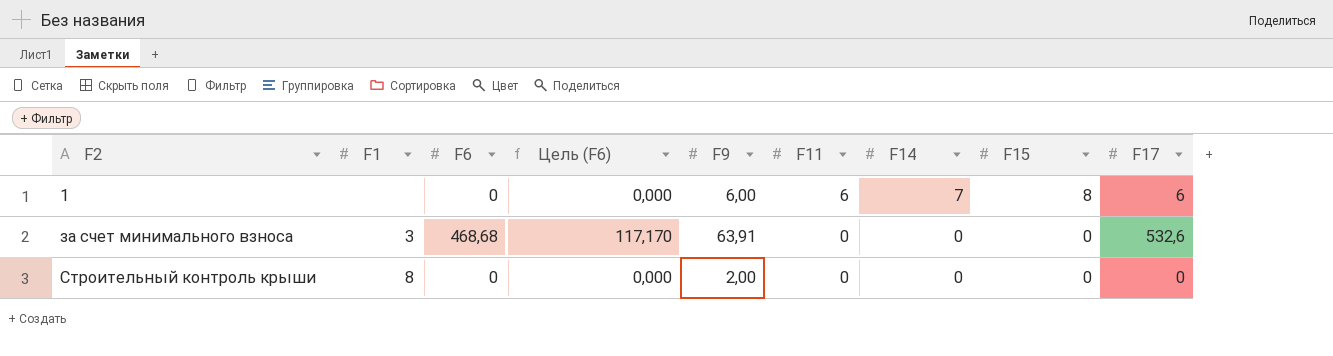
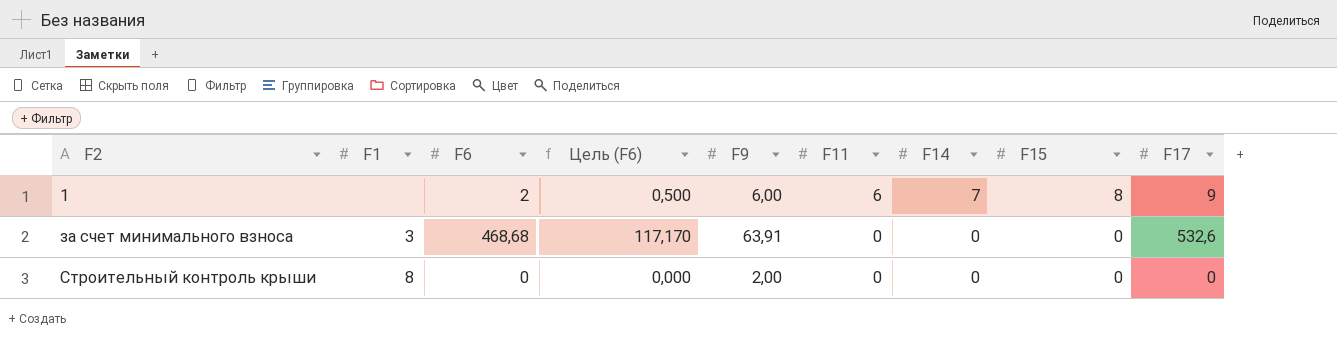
1 | F6: 0 -> 2
1 | Цель (F6): 0,000 -> 0,500
1 | F17: 6 -> 9

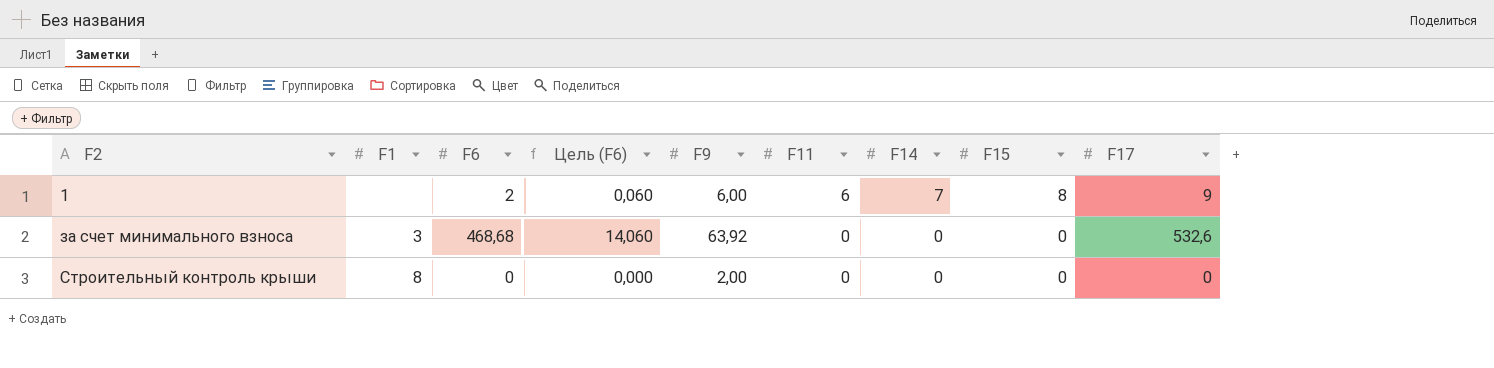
column Цель (F6) | formula: [F6] * 0,25 -> [F6] * 0,03
за счет минимального взноса | F9: 63,91 -> 63,92

